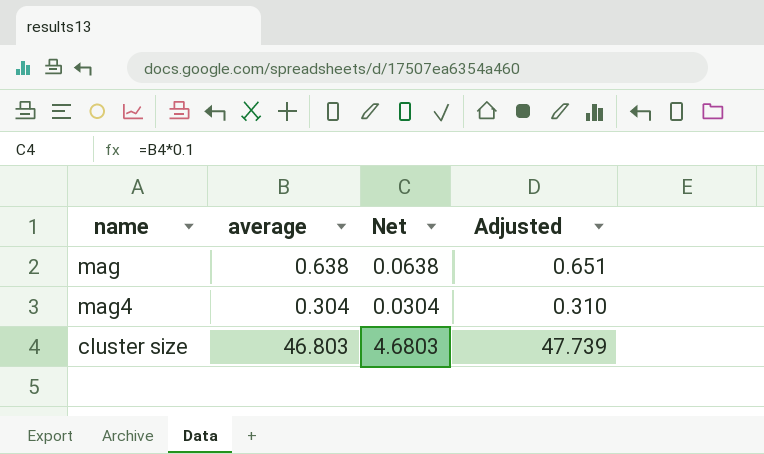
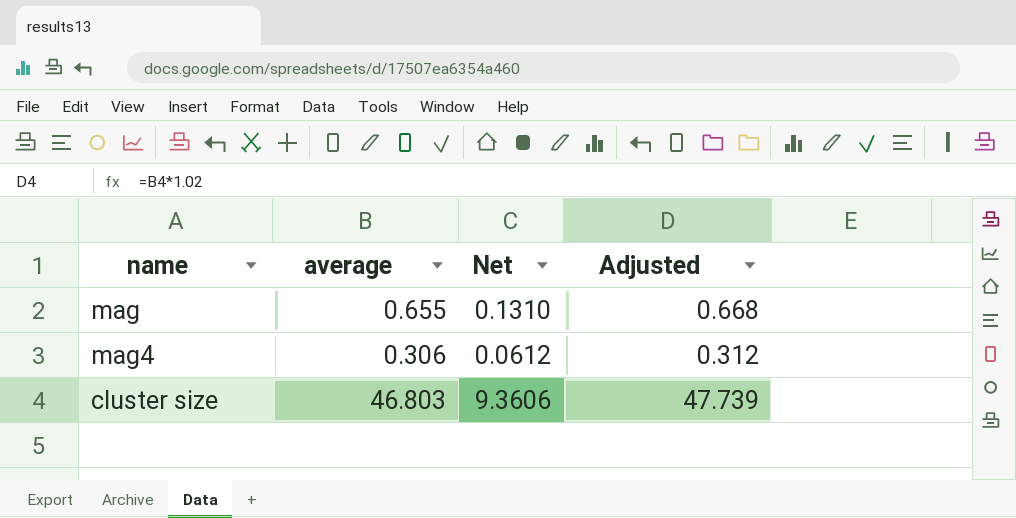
column Net | formula: [average] * 0.1 -> [average] * 0.2
mag | average: 0.638 -> 0.655
mag | Adjusted: 0.651 -> 0.668
mag4 | average: 0.304 -> 0.306
mag4 | Adjusted: 0.310 -> 0.312

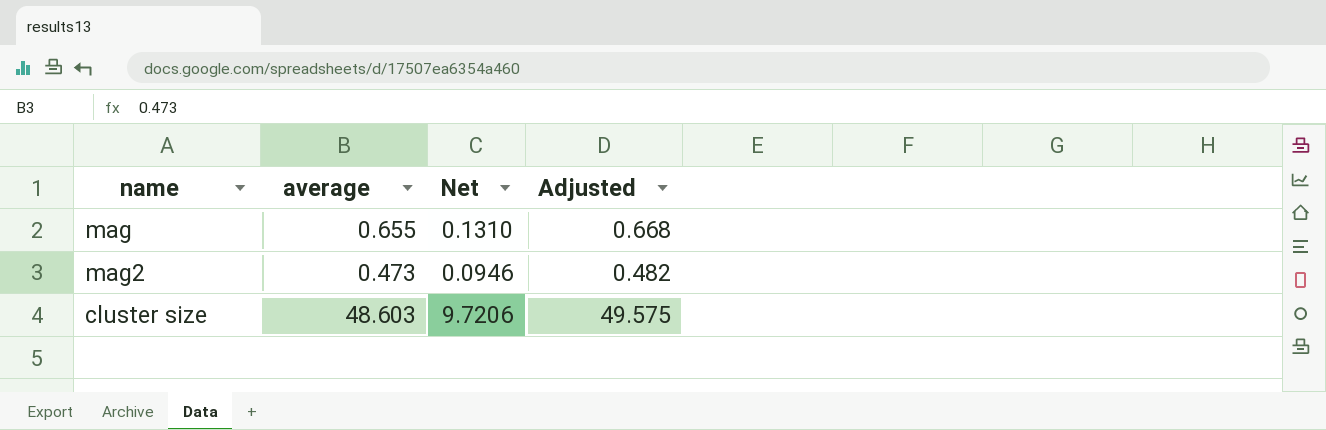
row mag4: 0.306 | 0.0612 | 0.312 -> none
row mag2: none -> 0.473 | 0.0946 | 0.482
cluster size | average: 46.803 -> 48.603
cluster size | Net: 9.3606 -> 9.7206
cluster size | Adjusted: 47.739 -> 49.575

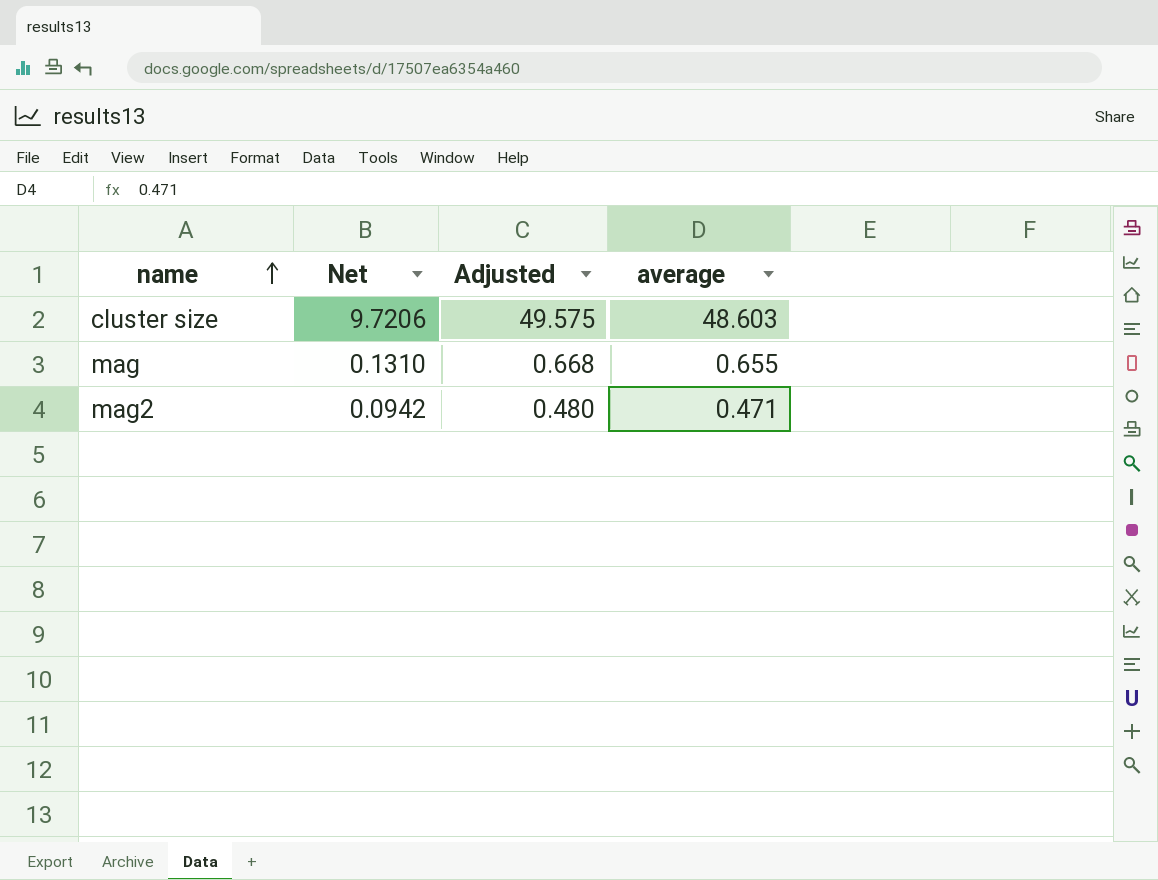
row order: none -> name ascending
column average | position: 2 -> 4
mag2 | Net: 0.0946 -> 0.0942
mag2 | Adjusted: 0.482 -> 0.480
mag2 | average: 0.473 -> 0.471

